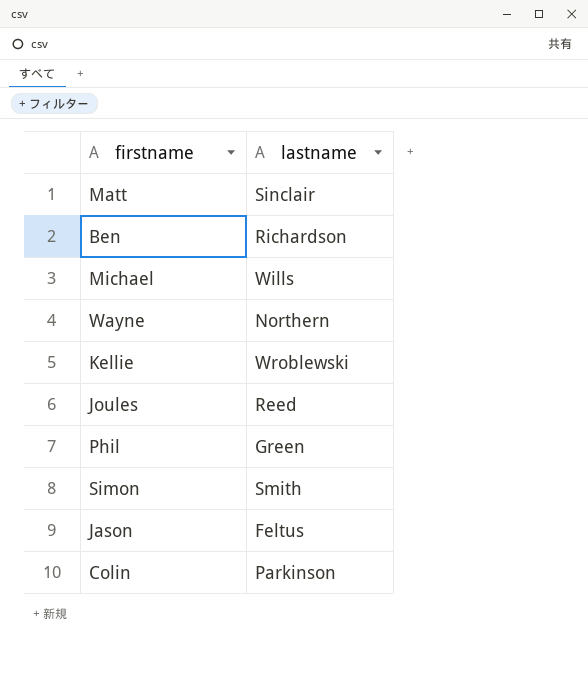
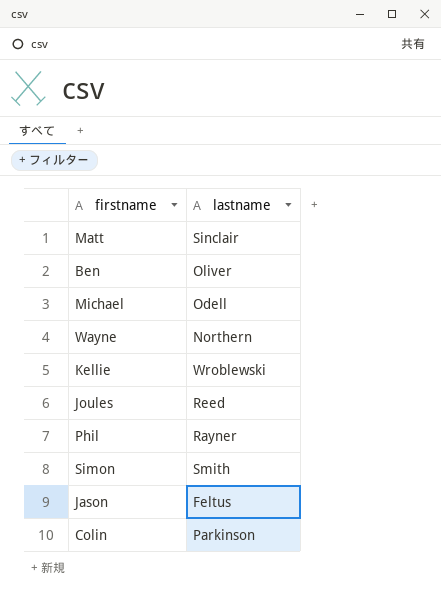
Ben | lastname: Richardson -> Oliver
Michael | lastname: Wills -> Odell
Phil | lastname: Green -> Rayner

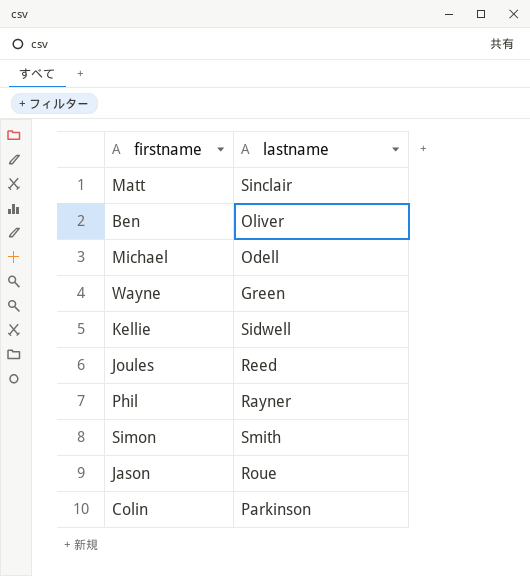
Wayne | lastname: Northern -> Green
Kellie | lastname: Wroblewski -> Sidwell
Jason | lastname: Feltus -> Roue

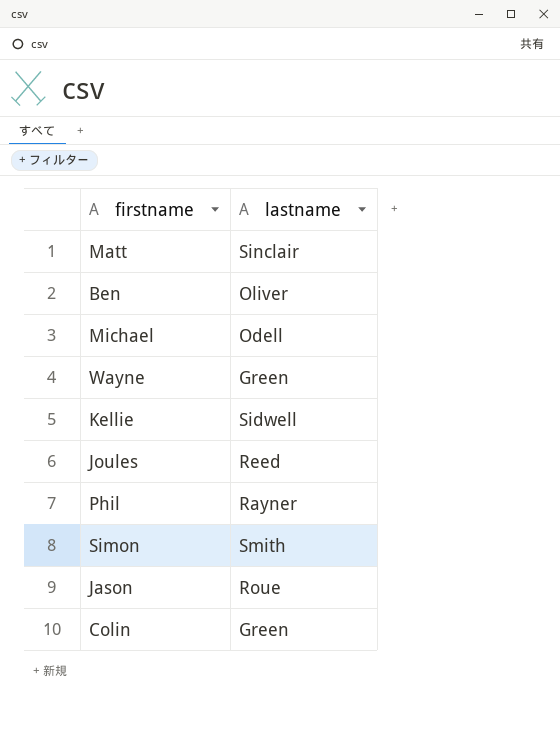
Colin | lastname: Parkinson -> Green

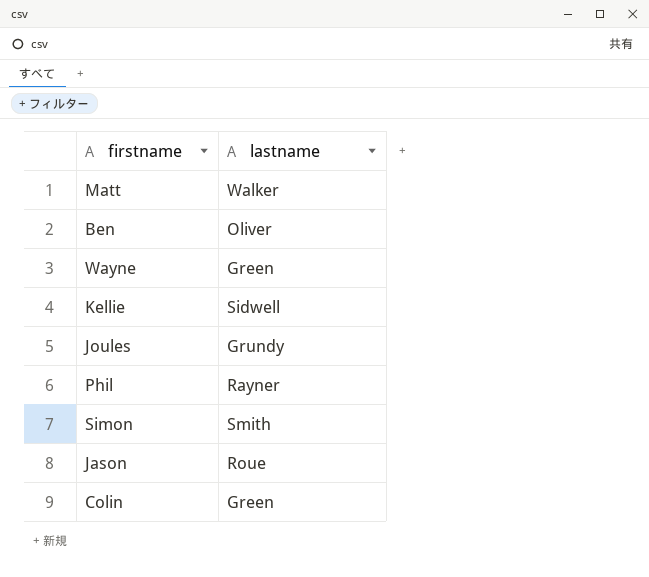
row Michael: Odell -> none
Matt | lastname: Sinclair -> Walker
Joules | lastname: Reed -> Grundy

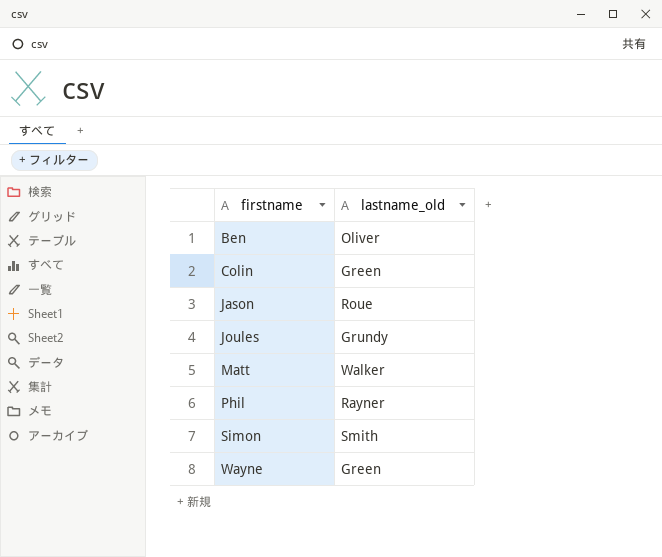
row order: none -> firstname ascending
column name: lastname -> lastname_old
row Kellie: Sidwell -> none

